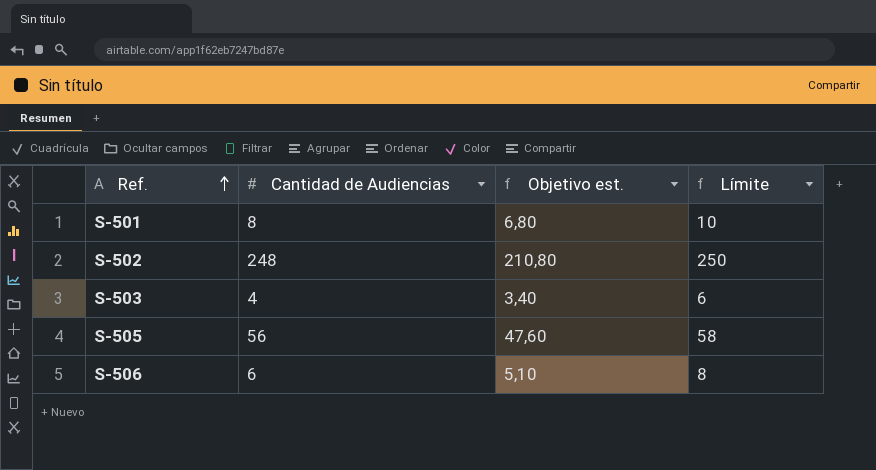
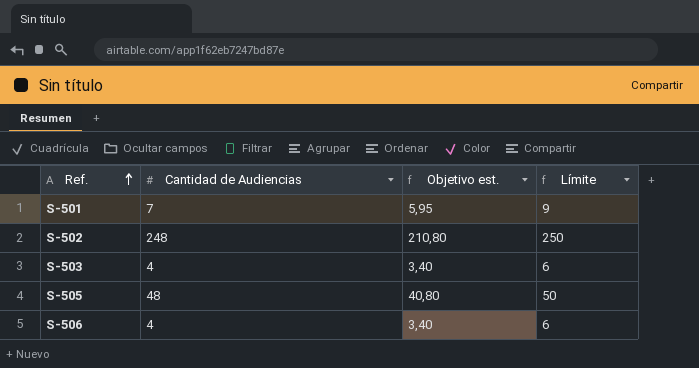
S-501 | Cantidad de Audiencias: 8 -> 7
S-501 | Objetivo est.: 6,80 -> 5,95
S-501 | Límite: 10 -> 9
S-505 | Cantidad de Audiencias: 56 -> 48
S-505 | Objetivo est.: 47,60 -> 40,80
S-505 | Límite: 58 -> 50
S-506 | Cantidad de Audiencias: 6 -> 4
S-506 | Objetivo est.: 5,10 -> 3,40
S-506 | Límite: 8 -> 6

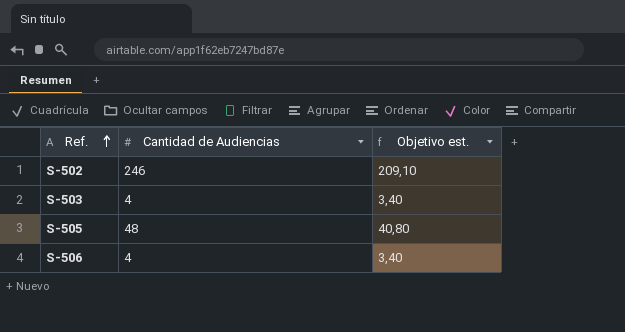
column Límite | formula: [Cantidad de Audiencias] + 2 -> none
row S-501: 7 | 5,95 | 9 -> none
S-502 | Cantidad de Audiencias: 248 -> 246
S-502 | Objetivo est.: 210,80 -> 209,10

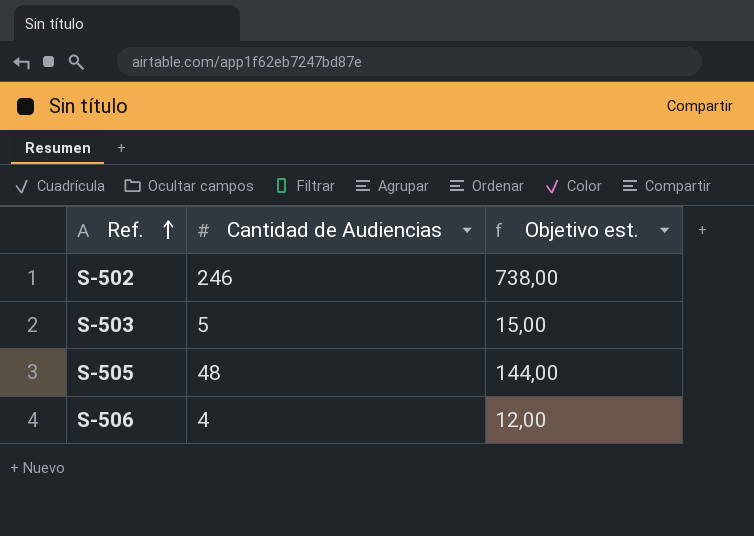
column Objetivo est. | formula: [Cantidad de Audiencias] * 0,85 -> [Cantidad de Audiencias] * 3
S-503 | Cantidad de Audiencias: 4 -> 5

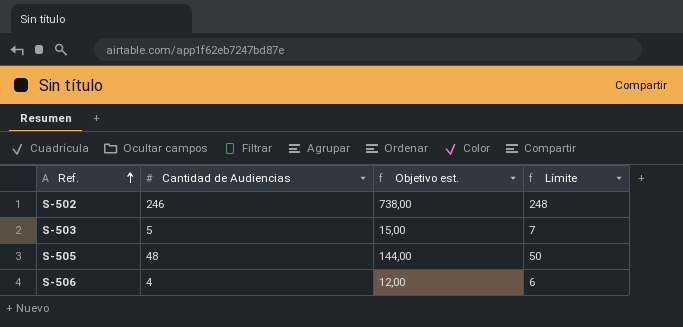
column Límite | formula: none -> [Cantidad de Audiencias] + 2

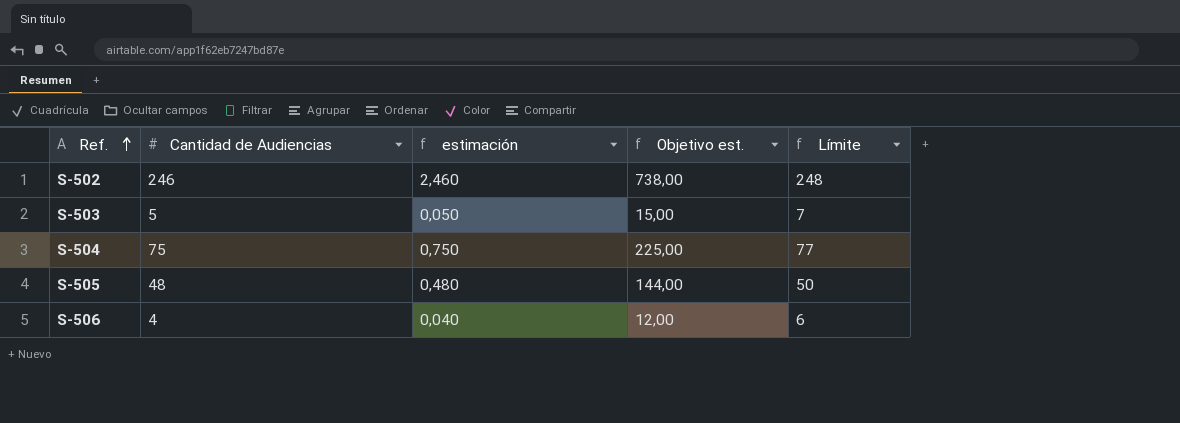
column estimación | formula: none -> [Cantidad de Audiencias] * 0,01
row S-504: none -> 75 | 0,750 | 225,00 | 77

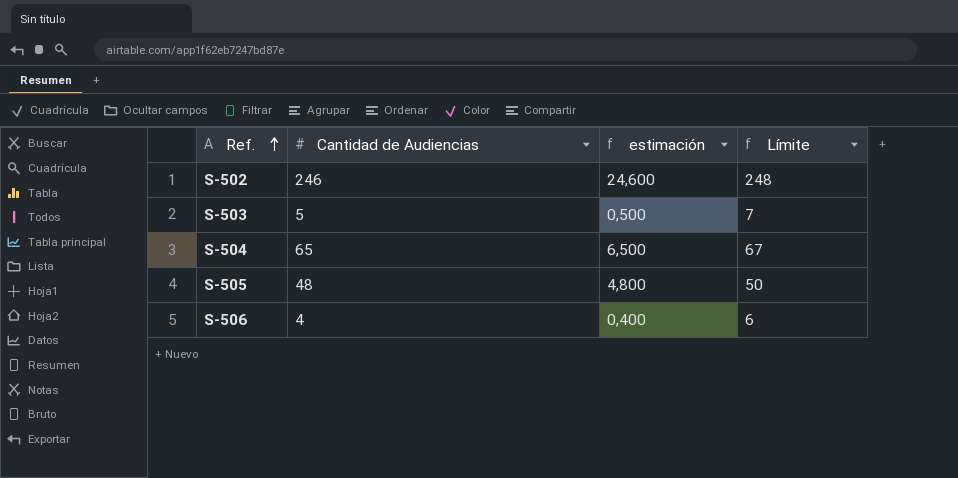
column Objetivo est. | formula: [Cantidad de Audiencias] * 3 -> none
column estimación | formula: [Cantidad de Audiencias] * 0,01 -> [Cantidad de Audiencias] * 0,1
S-504 | Cantidad de Audiencias: 75 -> 65
S-504 | Límite: 77 -> 67

